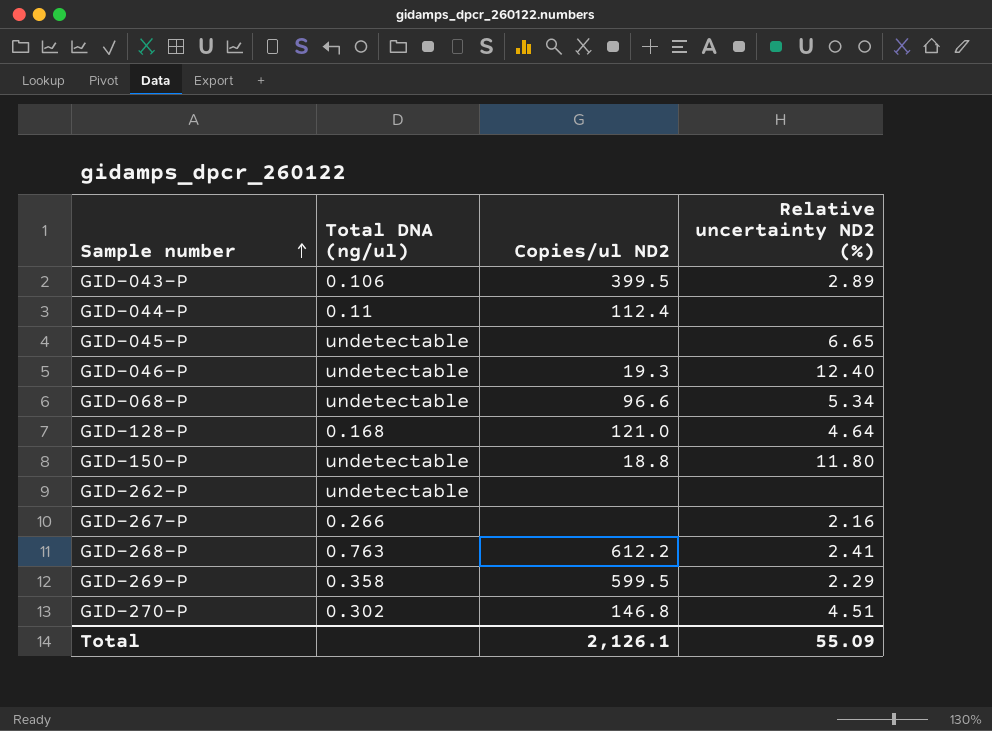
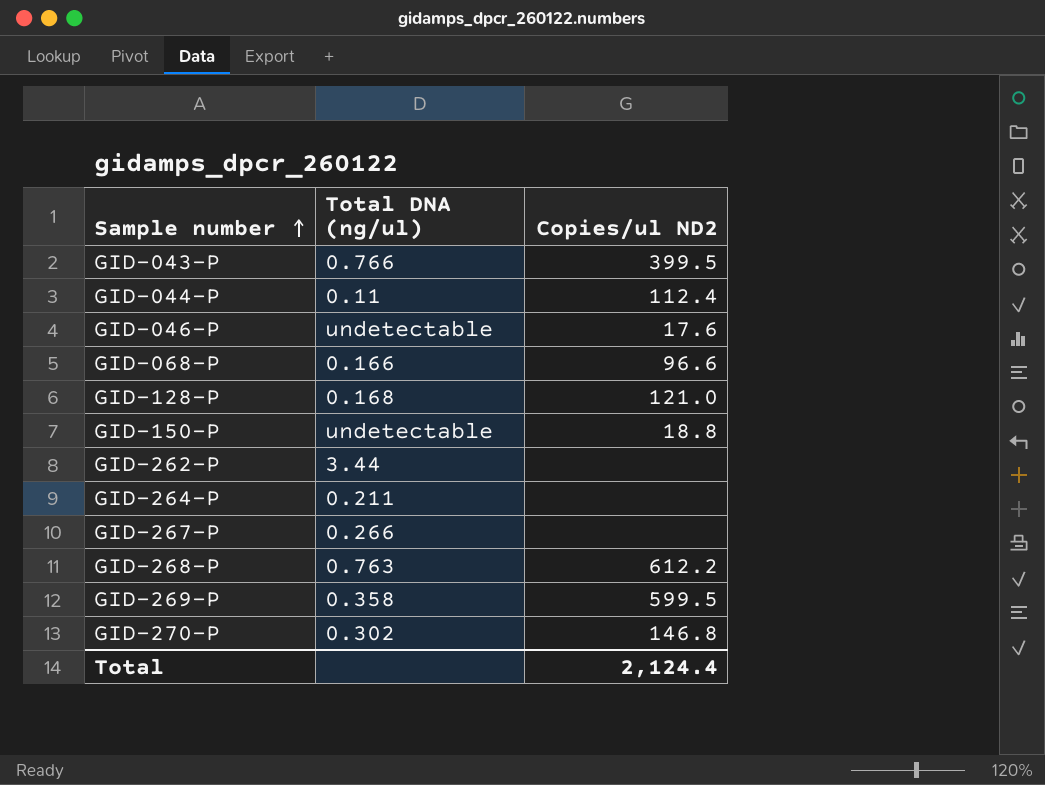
column Relative uncertainty ND2 (%) | position: 4 -> none
row GID-045-P: undetectable | none | 6.65 -> none
GID-043-P | Total DNA (ng/ul): 0.106 -> 0.766
GID-046-P | Copies/ul ND2: 19.3 -> 17.6
GID-068-P | Total DNA (ng/ul): undetectable -> 0.166
GID-262-P | Total DNA (ng/ul): undetectable -> 3.44
row GID-264-P: none -> 0.211 | none
Total | Copies/ul ND2: 2,126.1 -> 2,124.4

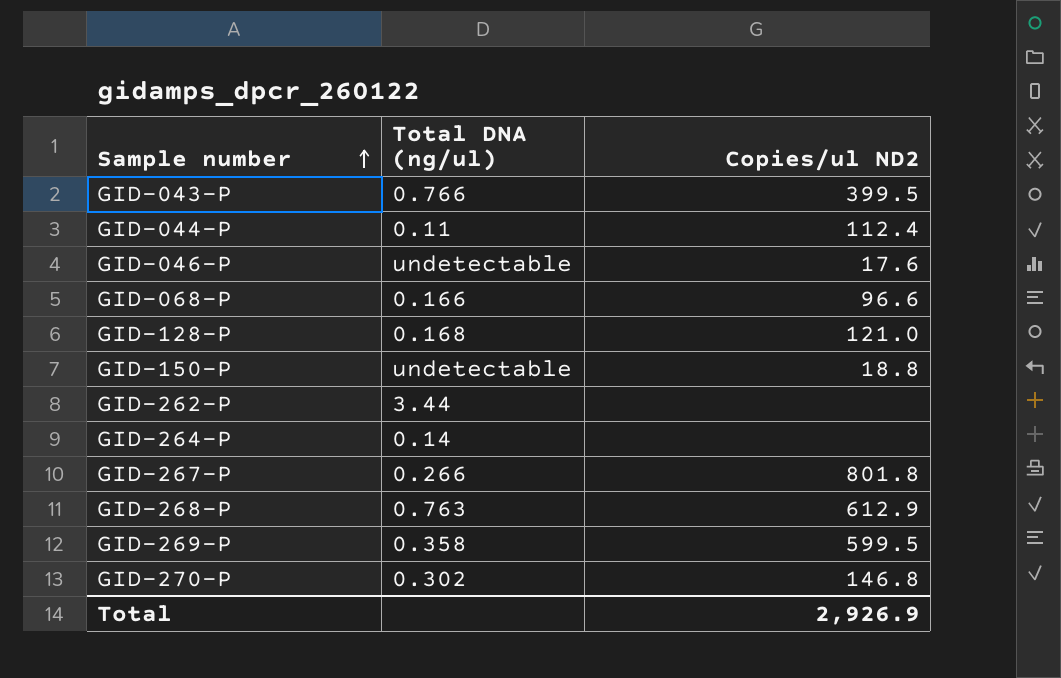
GID-264-P | Total DNA (ng/ul): 0.211 -> 0.14
GID-267-P | Copies/ul ND2: none -> 801.8
GID-268-P | Copies/ul ND2: 612.2 -> 612.9
Total | Copies/ul ND2: 2,124.4 -> 2,926.9

